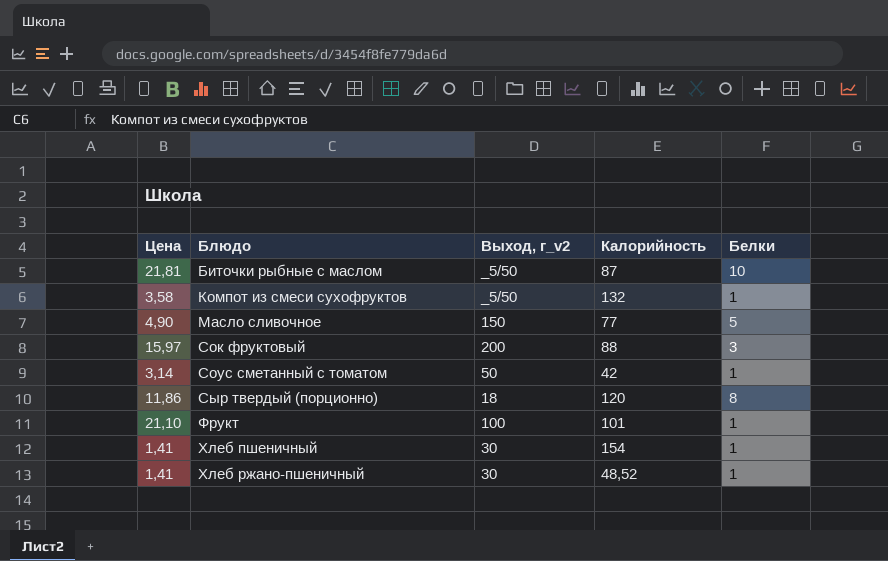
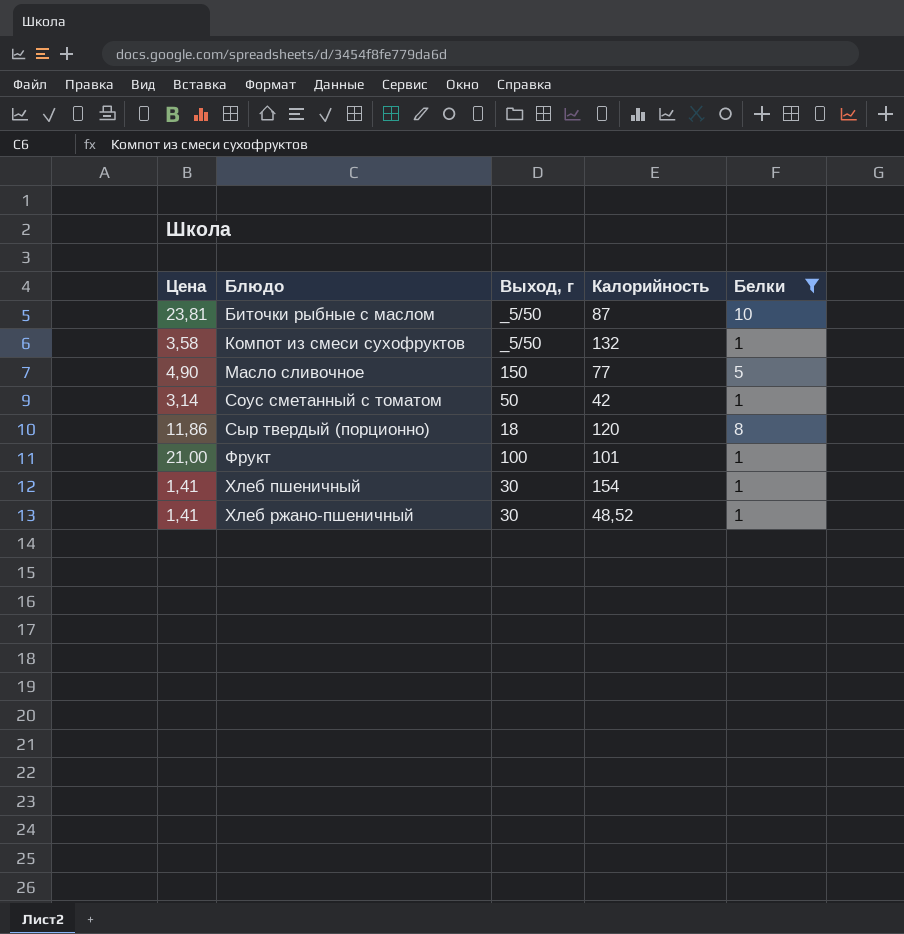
filter: none -> Белки != 3
column name: Выход, г_v2 -> Выход, г
Биточки рыбные с маслом | Цена: 21,81 -> 23,81
Фрукт | Цена: 21,10 -> 21,00

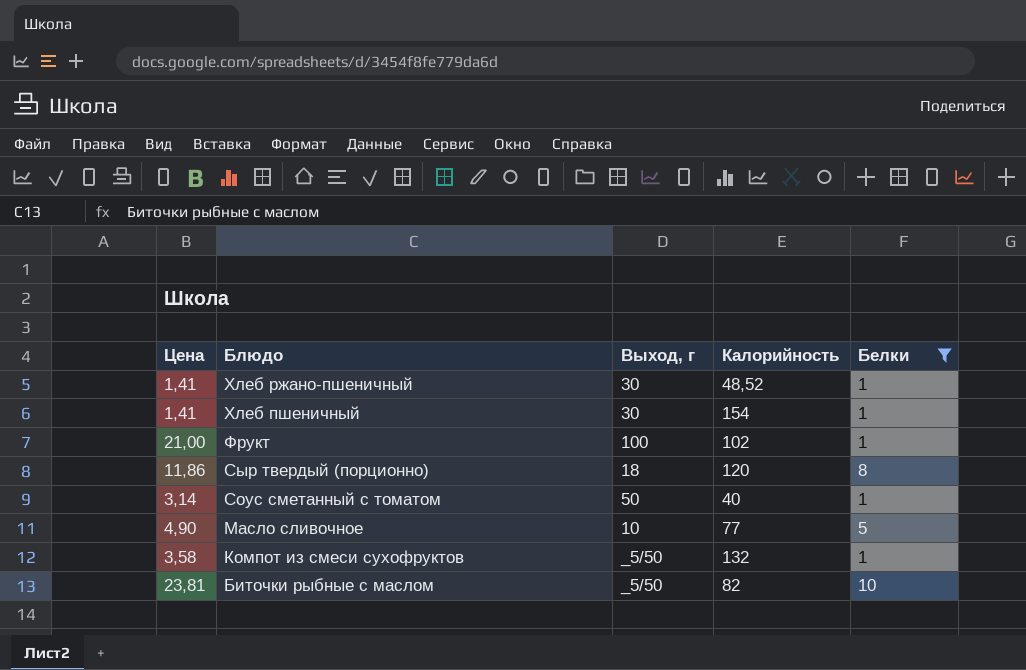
row order: Блюдо ascending -> Блюдо descending
Фрукт | Калорийность: 101 -> 102
Соус сметанный с томатом | Калорийность: 42 -> 40
Масло сливочное | Выход, г: 150 -> 10
Биточки рыбные с маслом | Калорийность: 87 -> 82

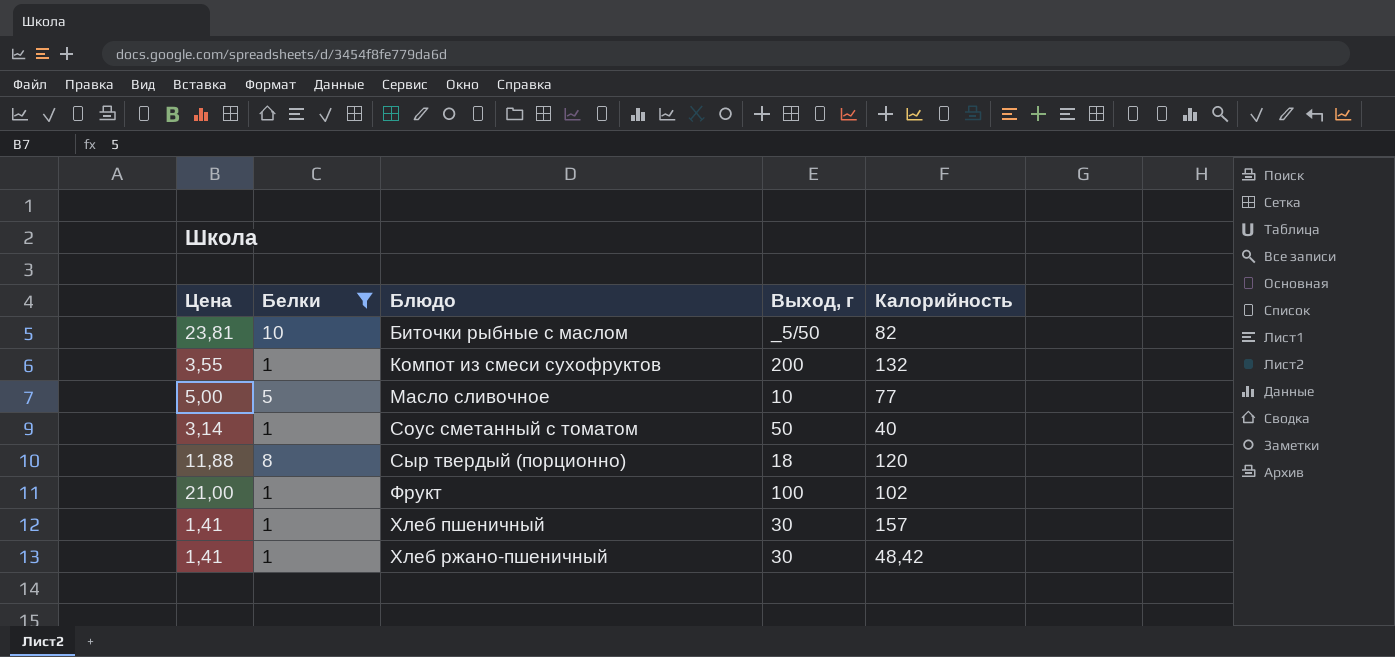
row order: Блюдо descending -> Блюдо ascending
column Белки | position: 5 -> 2
Компот из смеси сухофруктов | Цена: 3,58 -> 3,55
Компот из смеси сухофруктов | Выход, г: _5/50 -> 200
Масло сливочное | Цена: 4,90 -> 5,00
Сыр твердый (порционно) | Цена: 11,86 -> 11,88
Хлеб пшеничный | Калорийность: 154 -> 157
Хлеб ржано-пшеничный | Калорийность: 48,52 -> 48,42

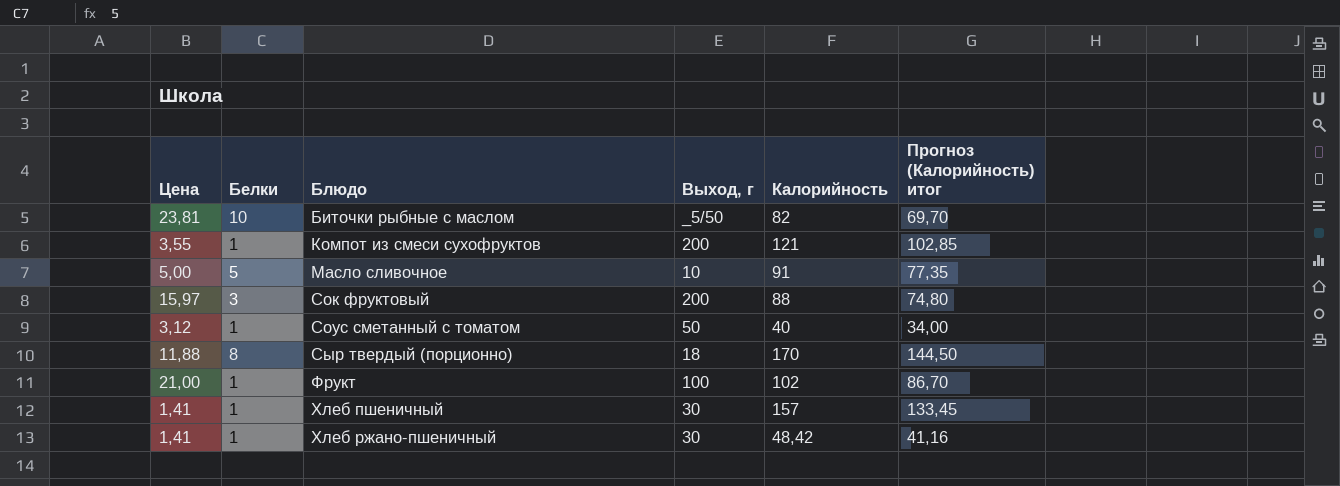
filter: Белки != 3 -> none
column Прогноз (Калорийность) итог | formula: none -> [Калорийность] * 0,85
Компот из смеси сухофруктов | Калорийность: 132 -> 121
Масло сливочное | Калорийность: 77 -> 91
Соус сметанный с томатом | Цена: 3,14 -> 3,12
Сыр твердый (порционно) | Калорийность: 120 -> 170

